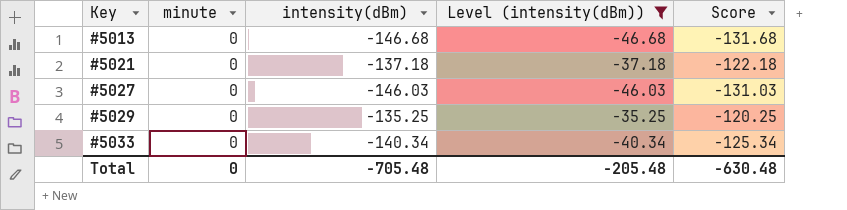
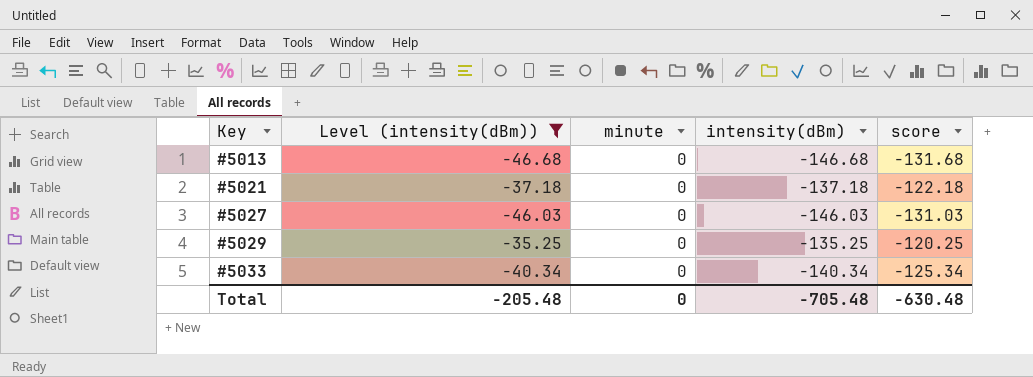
column Level (intensity(dBm)) | position: 4 -> 2
column name: Score -> score

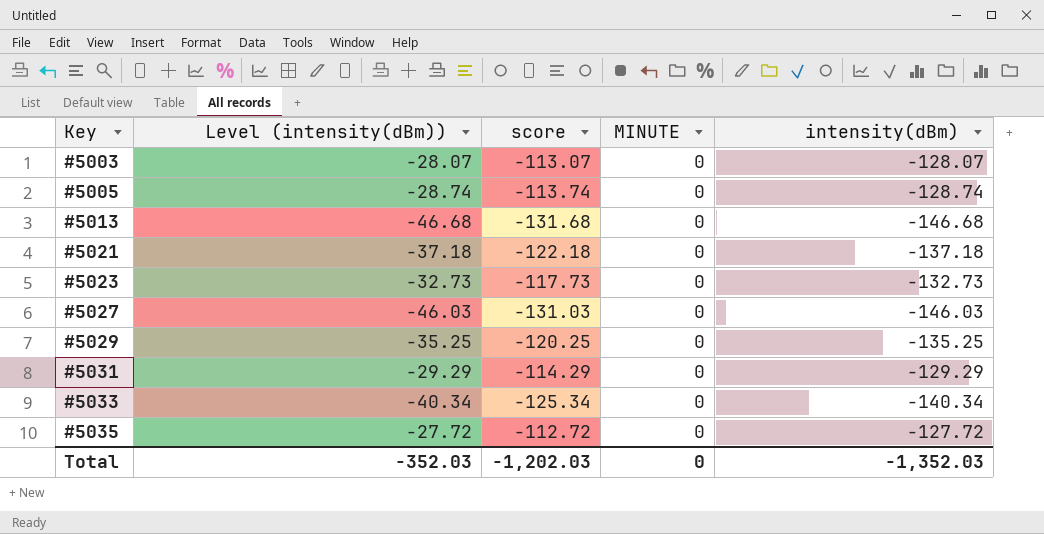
filter: Level (intensity(dBm)) <= -35.25 -> none
column score | position: 5 -> 3
column name: minute -> MINUTE
Total | Level (intensity(dBm)): -205.48 -> -352.03
Total | score: -630.48 -> -1,202.03
Total | intensity(dBm): -705.48 -> -1,352.03

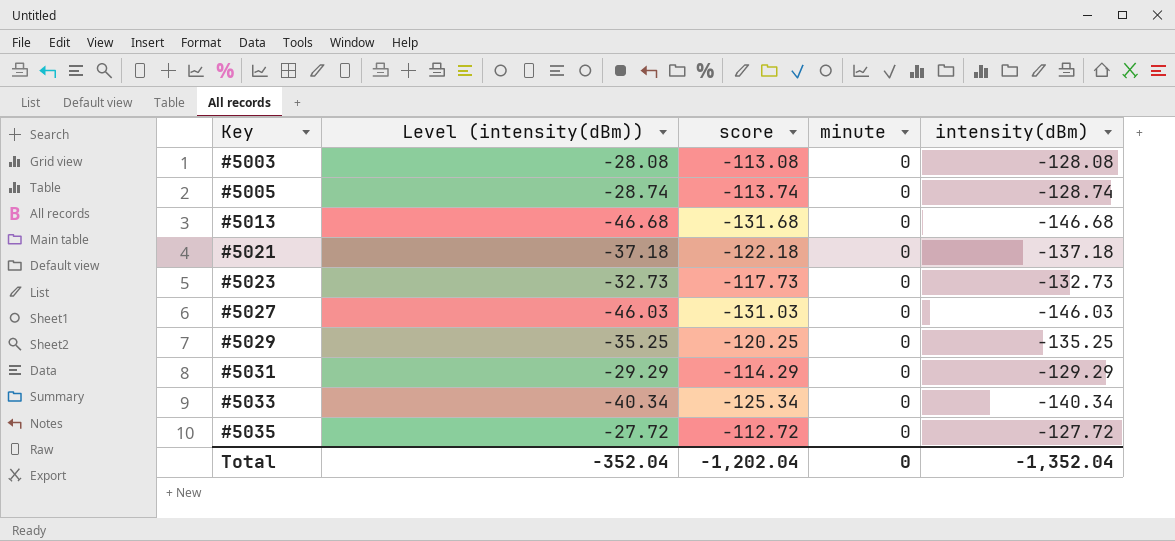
column name: MINUTE -> minute
#5003 | Level (intensity(dBm)): -28.07 -> -28.08
#5003 | score: -113.07 -> -113.08
#5003 | intensity(dBm): -128.07 -> -128.08
Total | Level (intensity(dBm)): -352.03 -> -352.04
Total | score: -1,202.03 -> -1,202.04
Total | intensity(dBm): -1,352.03 -> -1,352.04

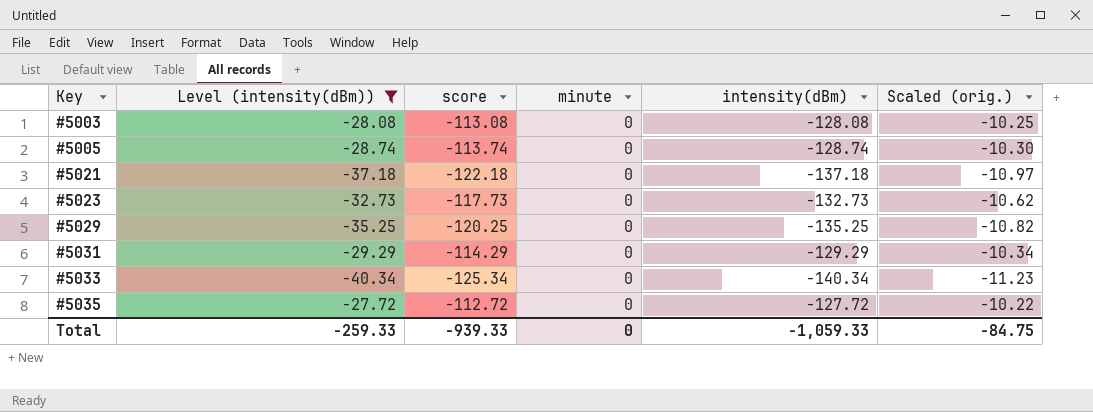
filter: none -> Level (intensity(dBm)) >= -40.34
column Scaled (orig.) | formula: none -> [intensity(dBm)] * 0.08
Total | Level (intensity(dBm)): -352.04 -> -259.33
Total | score: -1,202.04 -> -939.33
Total | intensity(dBm): -1,352.04 -> -1,059.33

